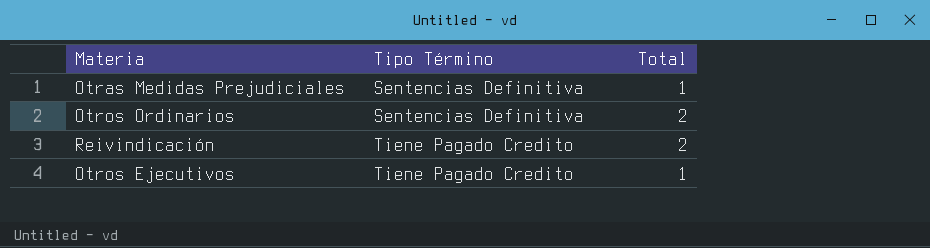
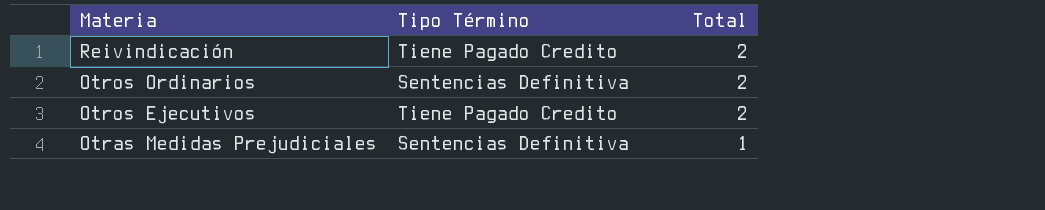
row order: Tipo Término ascending -> Materia descending
Otros Ejecutivos | Total: 1 -> 2

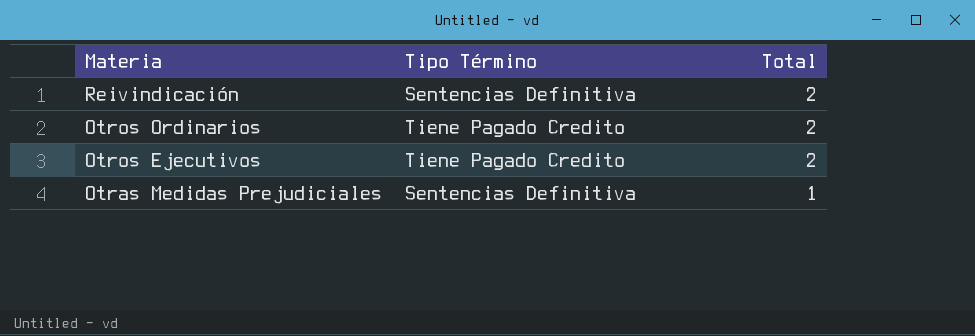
Reivindicación | Tipo Término: Tiene Pagado Credito -> Sentencias Definitiva
Otros Ordinarios | Tipo Término: Sentencias Definitiva -> Tiene Pagado Credito

